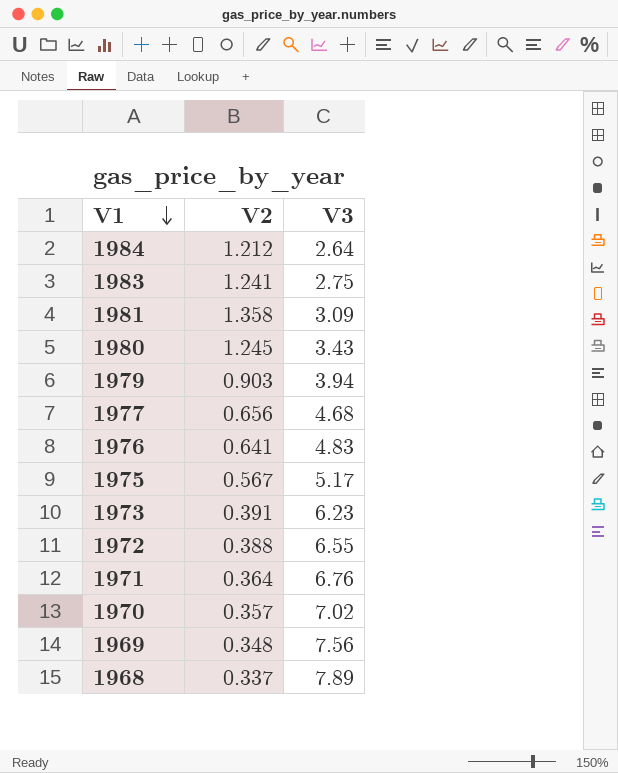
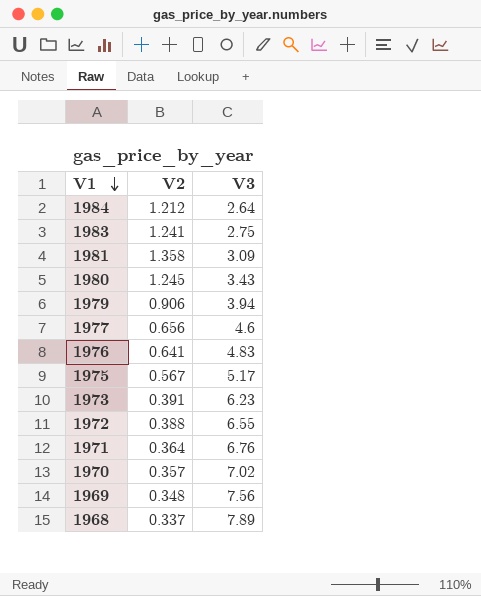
1979 | V2: 0.903 -> 0.906
1977 | V3: 4.68 -> 4.6

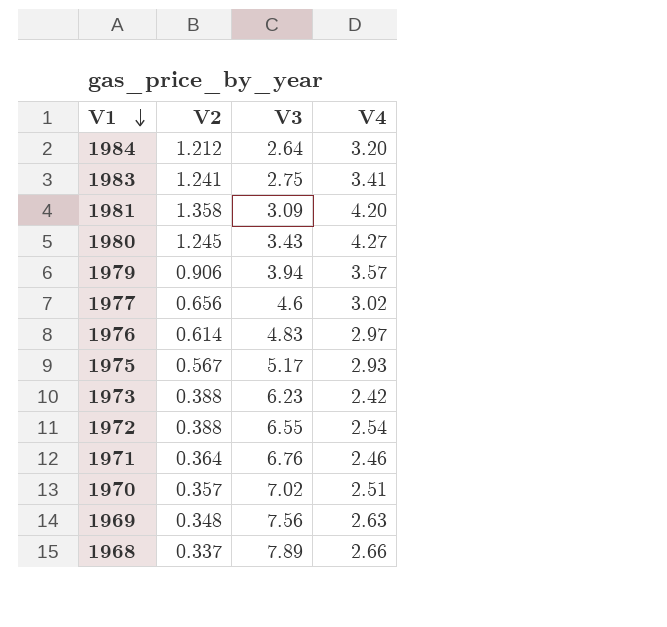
column V4 | formula: none -> [V2] * [V3]
1976 | V2: 0.641 -> 0.614
1973 | V2: 0.391 -> 0.388

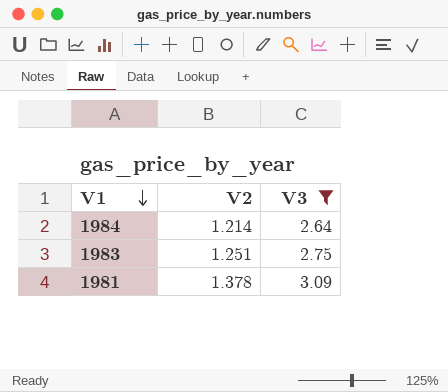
filter: none -> V3 <= 3.09
column V4 | formula: [V2] * [V3] -> none
1984 | V2: 1.212 -> 1.214
1983 | V2: 1.241 -> 1.251
1981 | V2: 1.358 -> 1.378

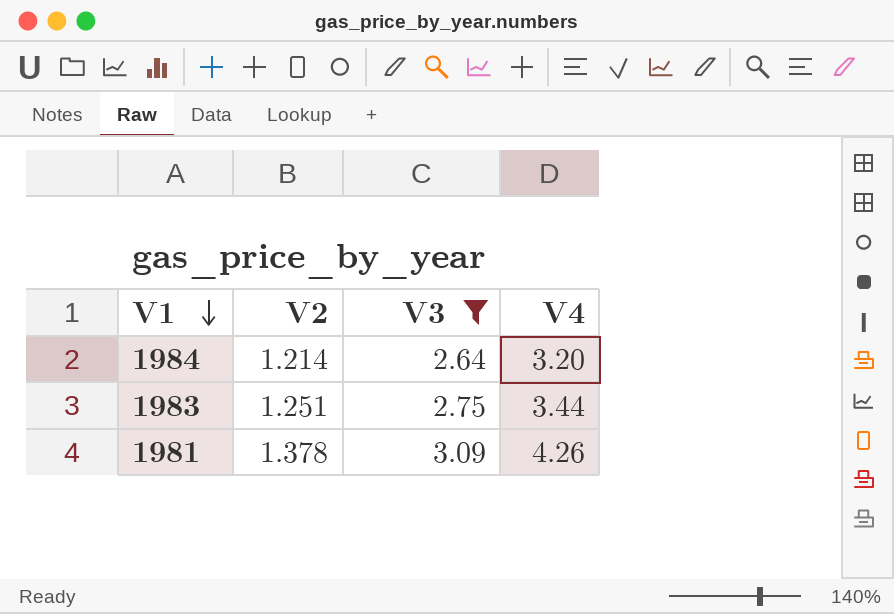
column V4 | formula: none -> [V2] * [V3]

